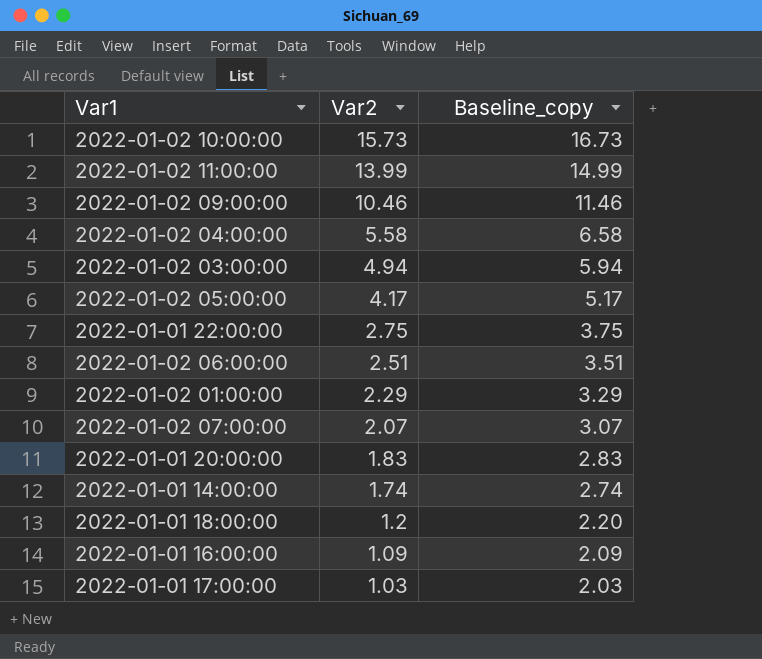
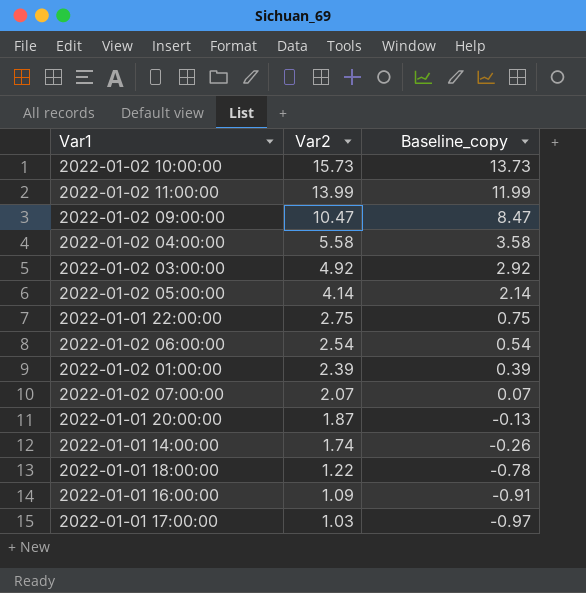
column Baseline_copy | formula: [Var2] + 1 -> [Var2] - 2
2022-01-02 09:00:00 | Var2: 10.46 -> 10.47
2022-01-02 03:00:00 | Var2: 4.94 -> 4.92
2022-01-02 05:00:00 | Var2: 4.17 -> 4.14
2022-01-02 06:00:00 | Var2: 2.51 -> 2.54
2022-01-02 01:00:00 | Var2: 2.29 -> 2.39
2022-01-01 20:00:00 | Var2: 1.83 -> 1.87
2022-01-01 18:00:00 | Var2: 1.2 -> 1.22

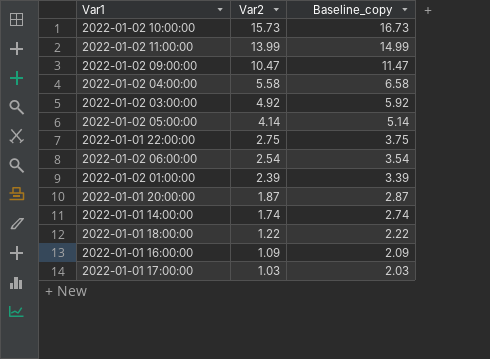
column Baseline_copy | formula: [Var2] - 2 -> [Var2] + 1
row 2022-01-02 07:00:00: 2.07 | 0.07 -> none

